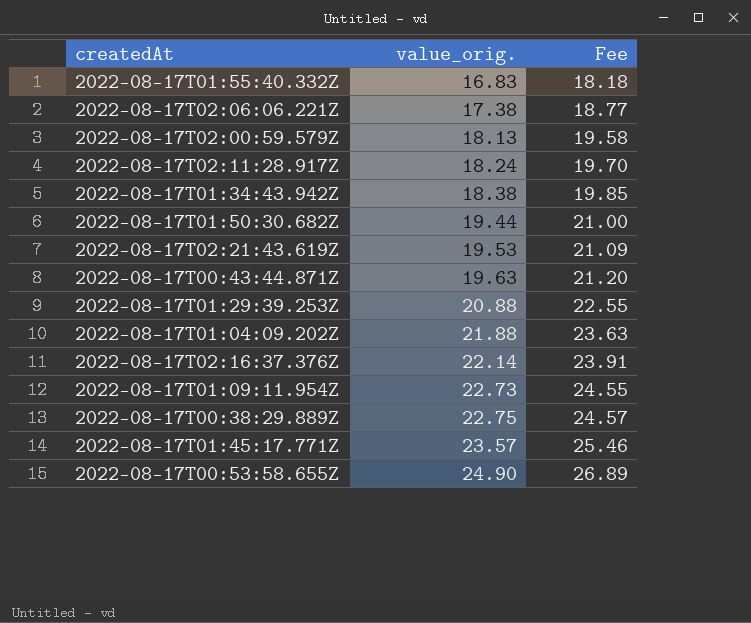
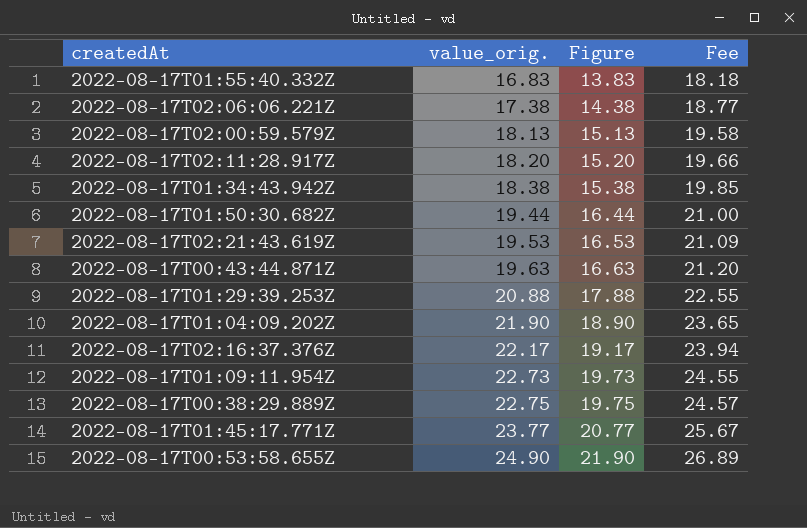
column Figure | formula: none -> [value_orig.] - 3
2022-08-17T02:11:28.917Z | value_orig.: 18.24 -> 18.20
2022-08-17T02:11:28.917Z | Fee: 19.70 -> 19.66
2022-08-17T01:04:09.202Z | value_orig.: 21.88 -> 21.90
2022-08-17T01:04:09.202Z | Fee: 23.63 -> 23.65
2022-08-17T02:16:37.376Z | value_orig.: 22.14 -> 22.17
2022-08-17T02:16:37.376Z | Fee: 23.91 -> 23.94
2022-08-17T01:45:17.771Z | value_orig.: 23.57 -> 23.77
2022-08-17T01:45:17.771Z | Fee: 25.46 -> 25.67

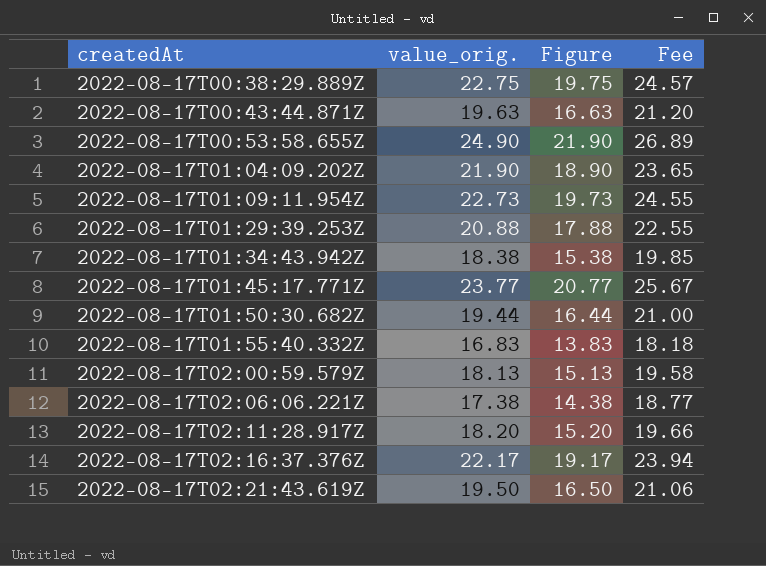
row order: value_orig. ascending -> createdAt ascending
2022-08-17T02:21:43.619Z | value_orig.: 19.53 -> 19.50
2022-08-17T02:21:43.619Z | Figure: 16.53 -> 16.50
2022-08-17T02:21:43.619Z | Fee: 21.09 -> 21.06

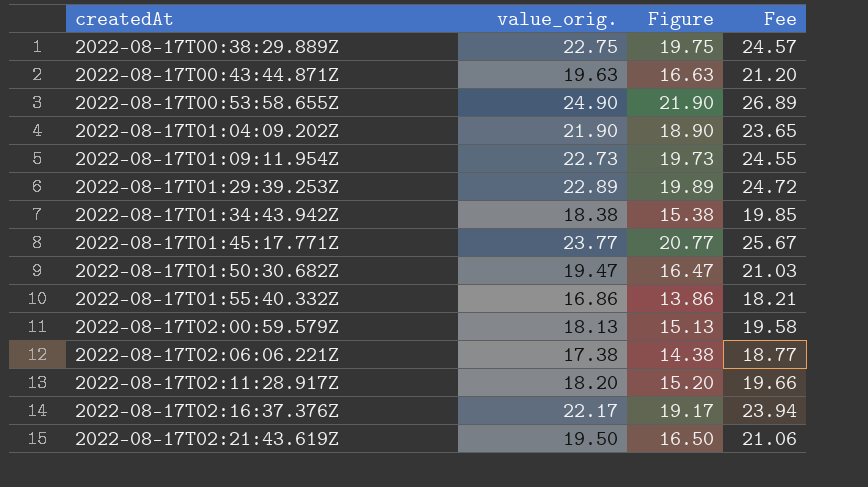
2022-08-17T01:29:39.253Z | value_orig.: 20.88 -> 22.89
2022-08-17T01:29:39.253Z | Figure: 17.88 -> 19.89
2022-08-17T01:29:39.253Z | Fee: 22.55 -> 24.72
2022-08-17T01:50:30.682Z | value_orig.: 19.44 -> 19.47
2022-08-17T01:50:30.682Z | Figure: 16.44 -> 16.47
2022-08-17T01:50:30.682Z | Fee: 21.00 -> 21.03
2022-08-17T01:55:40.332Z | value_orig.: 16.83 -> 16.86
2022-08-17T01:55:40.332Z | Figure: 13.83 -> 13.86
2022-08-17T01:55:40.332Z | Fee: 18.18 -> 18.21

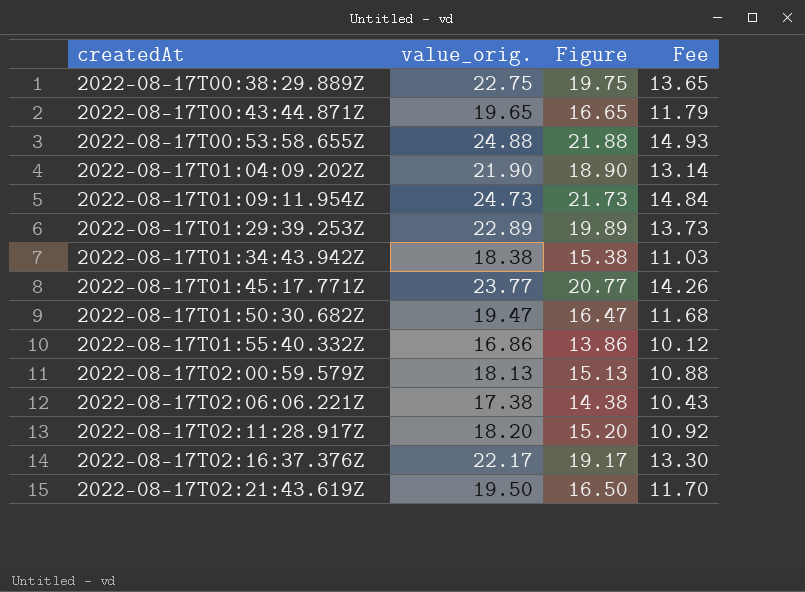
column Fee | formula: [value_orig.] * 1.08 -> [value_orig.] * 0.6
2022-08-17T00:43:44.871Z | value_orig.: 19.63 -> 19.65
2022-08-17T00:43:44.871Z | Figure: 16.63 -> 16.65
2022-08-17T00:53:58.655Z | value_orig.: 24.90 -> 24.88
2022-08-17T00:53:58.655Z | Figure: 21.90 -> 21.88
2022-08-17T01:09:11.954Z | value_orig.: 22.73 -> 24.73
2022-08-17T01:09:11.954Z | Figure: 19.73 -> 21.73

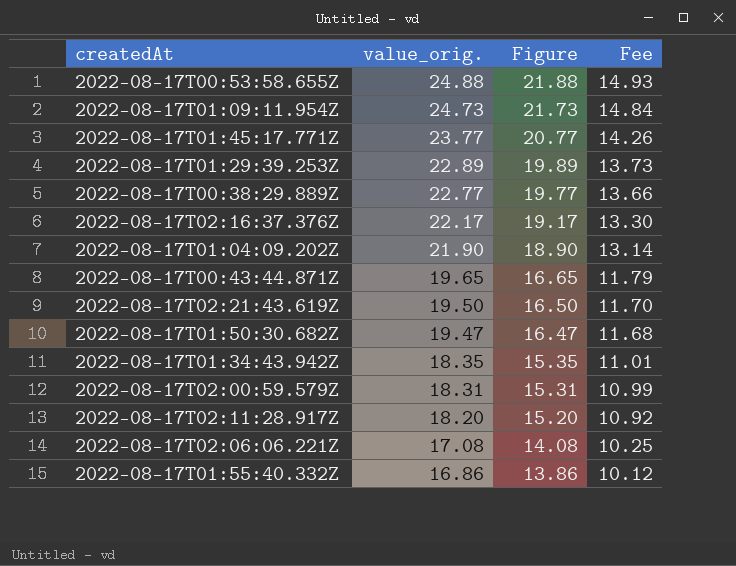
row order: createdAt ascending -> value_orig. descending
2022-08-17T00:38:29.889Z | value_orig.: 22.75 -> 22.77
2022-08-17T00:38:29.889Z | Figure: 19.75 -> 19.77
2022-08-17T00:38:29.889Z | Fee: 13.65 -> 13.66
2022-08-17T01:34:43.942Z | value_orig.: 18.38 -> 18.35
2022-08-17T01:34:43.942Z | Figure: 15.38 -> 15.35
2022-08-17T01:34:43.942Z | Fee: 11.03 -> 11.01
2022-08-17T02:00:59.579Z | value_orig.: 18.13 -> 18.31
2022-08-17T02:00:59.579Z | Figure: 15.13 -> 15.31
2022-08-17T02:00:59.579Z | Fee: 10.88 -> 10.99
2022-08-17T02:06:06.221Z | value_orig.: 17.38 -> 17.08
2022-08-17T02:06:06.221Z | Figure: 14.38 -> 14.08
2022-08-17T02:06:06.221Z | Fee: 10.43 -> 10.25

